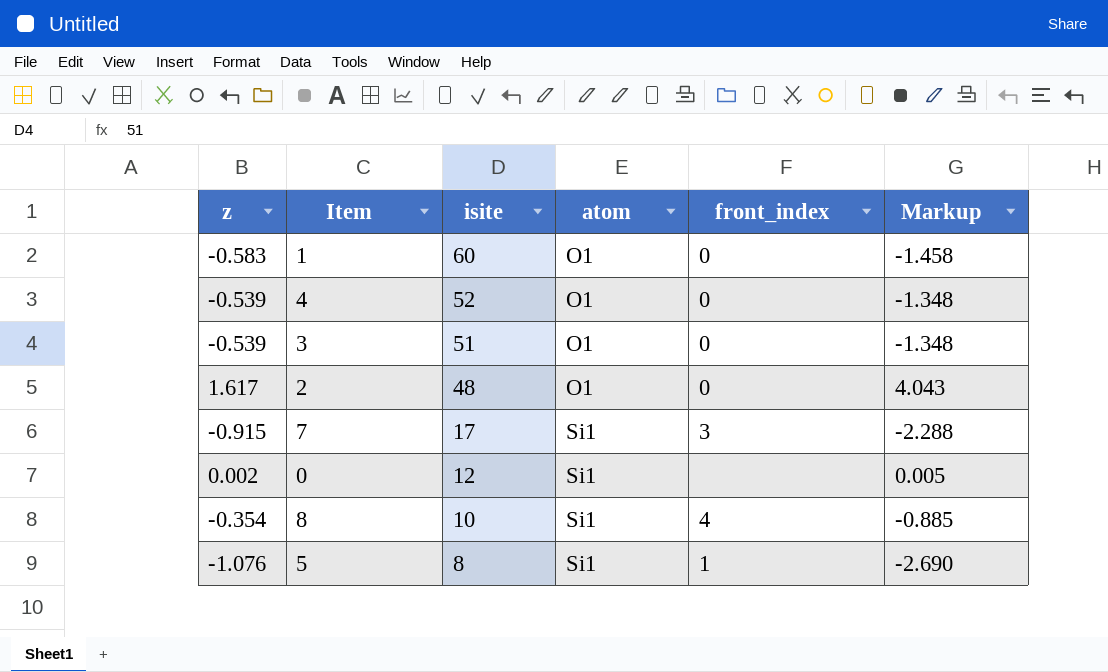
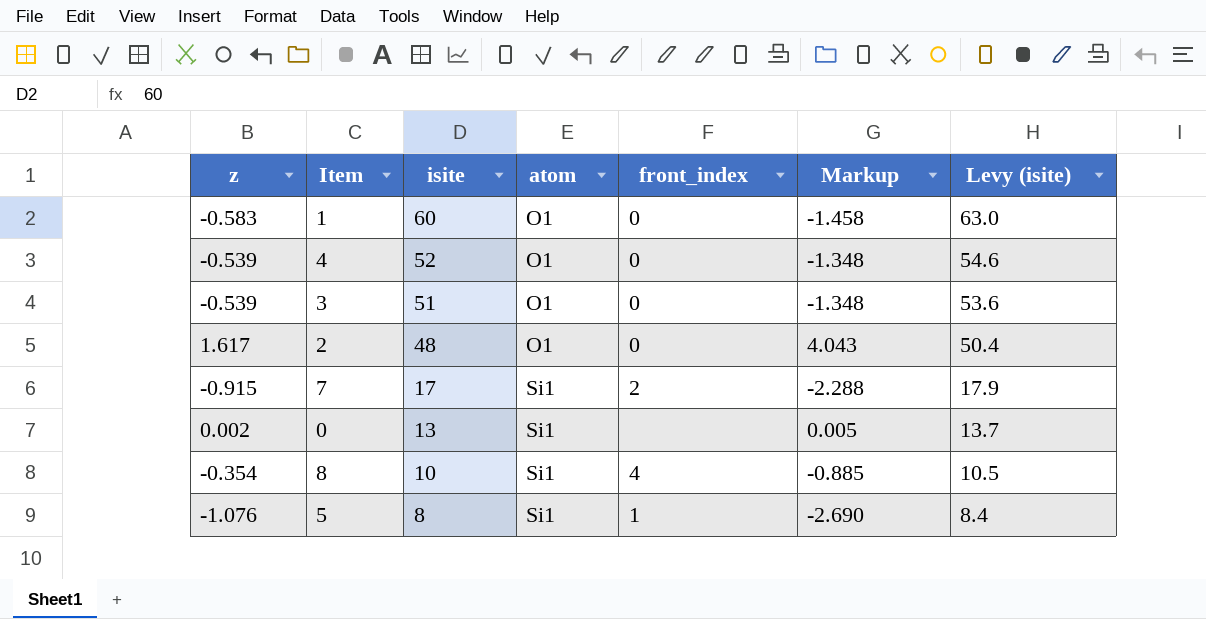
column Levy (isite) | formula: none -> [isite] * 1.05
7 | front_index: 3 -> 2
0 | isite: 12 -> 13

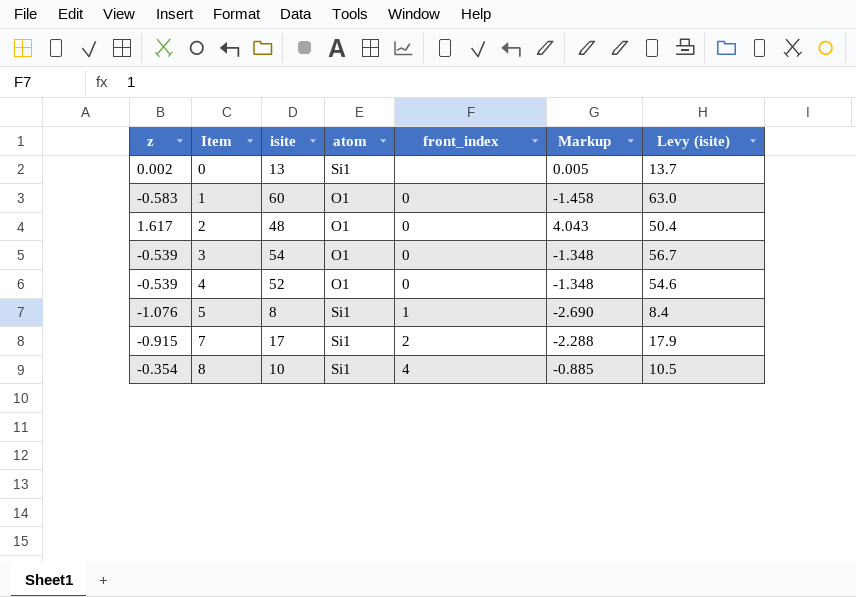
row order: isite descending -> Item ascending
3 | isite: 51 -> 54
3 | Levy (isite): 53.6 -> 56.7

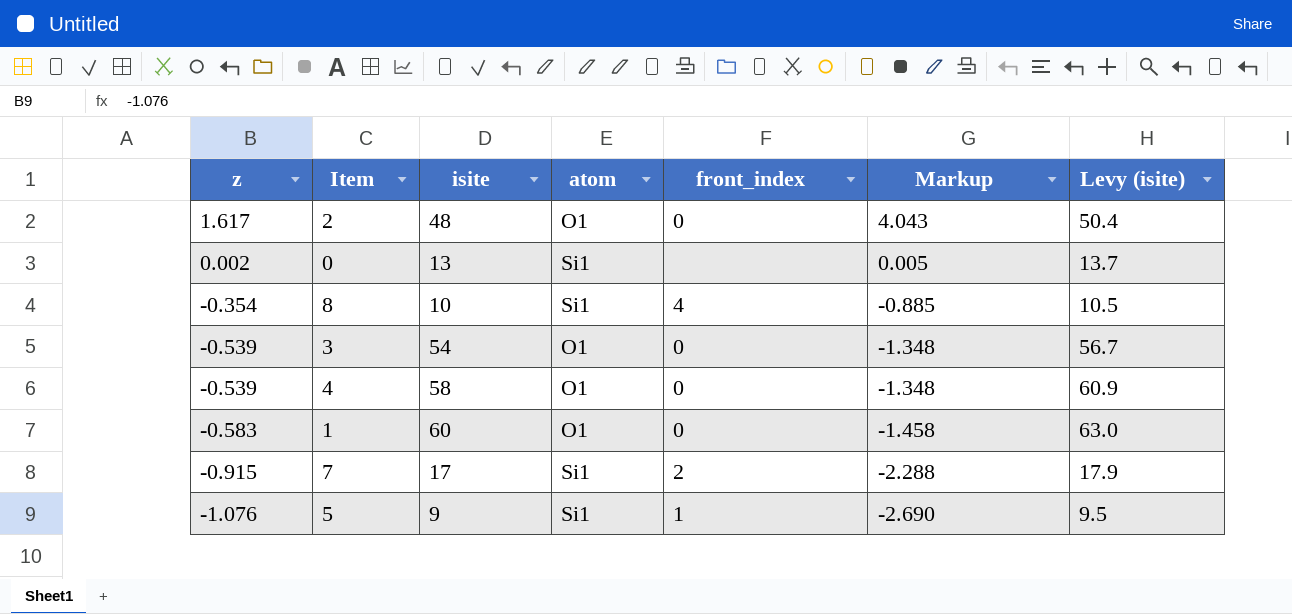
row order: Item ascending -> z descending
4 | isite: 52 -> 58
4 | Levy (isite): 54.6 -> 60.9
5 | isite: 8 -> 9
5 | Levy (isite): 8.4 -> 9.5

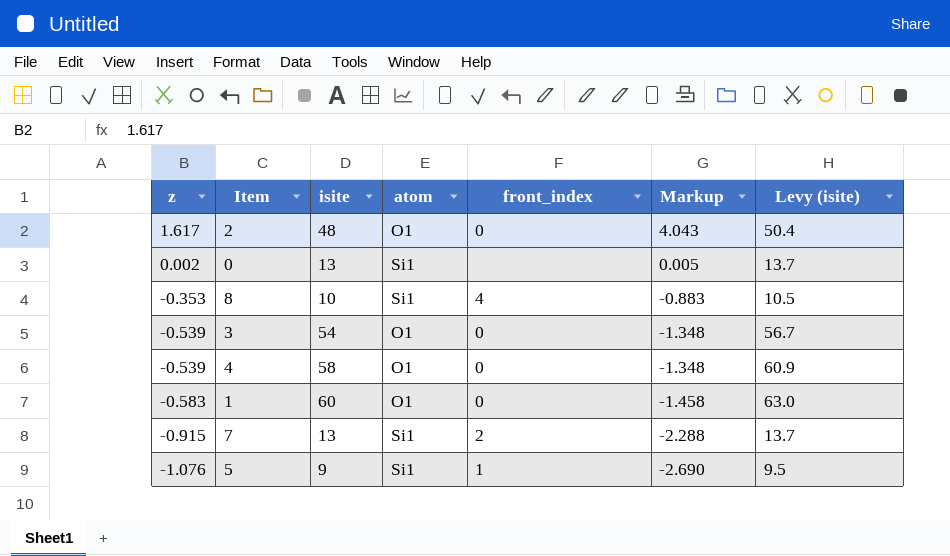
8 | z: -0.354 -> -0.353
8 | Markup: -0.885 -> -0.883
7 | isite: 17 -> 13
7 | Levy (isite): 17.9 -> 13.7

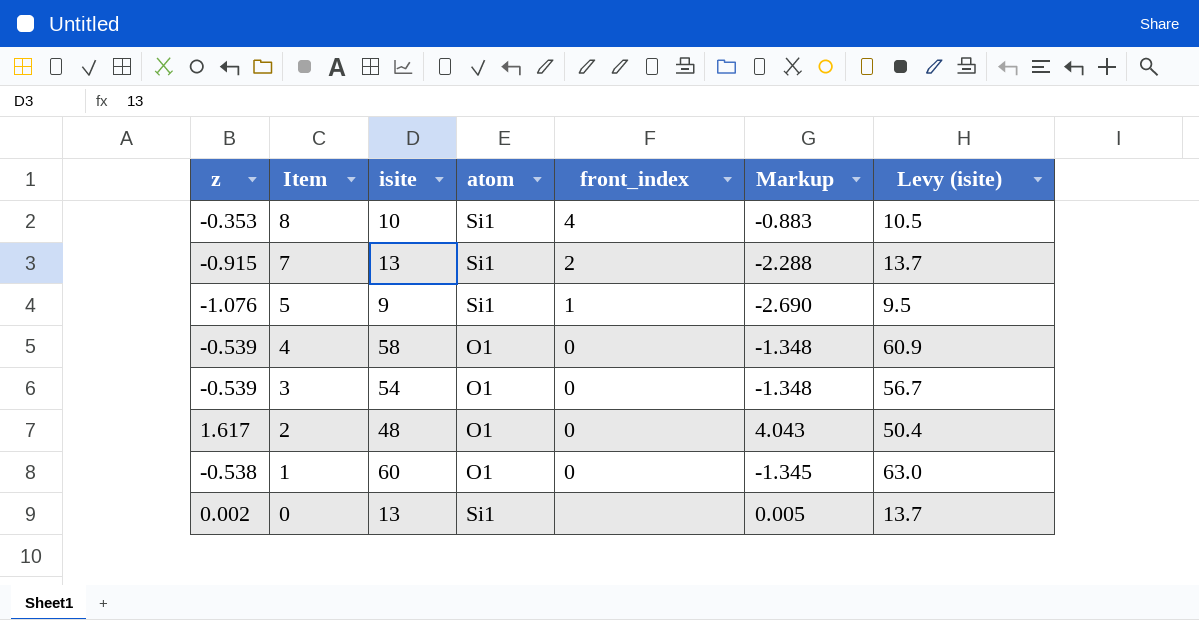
row order: z descending -> Item descending
1 | z: -0.583 -> -0.538
1 | Markup: -1.458 -> -1.345

